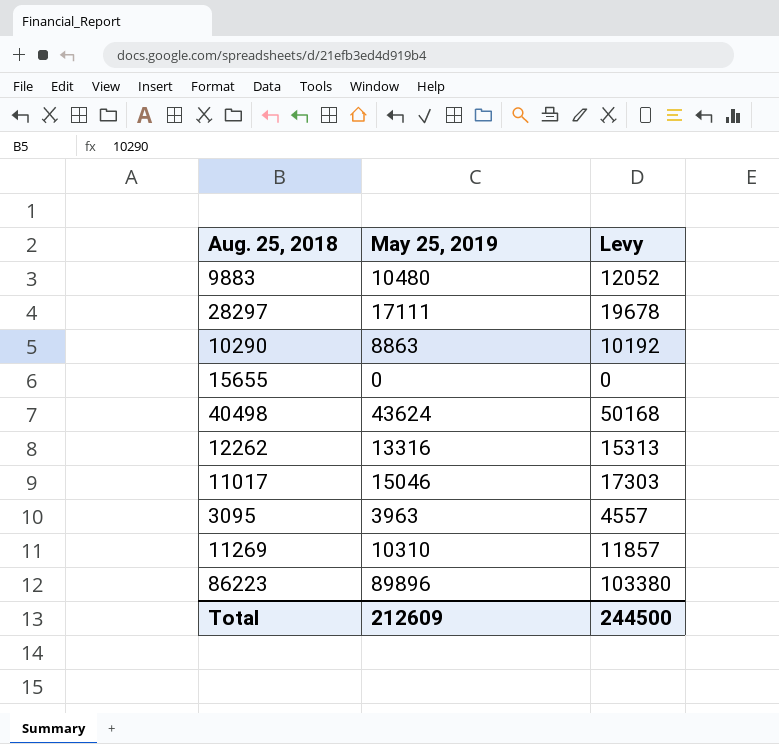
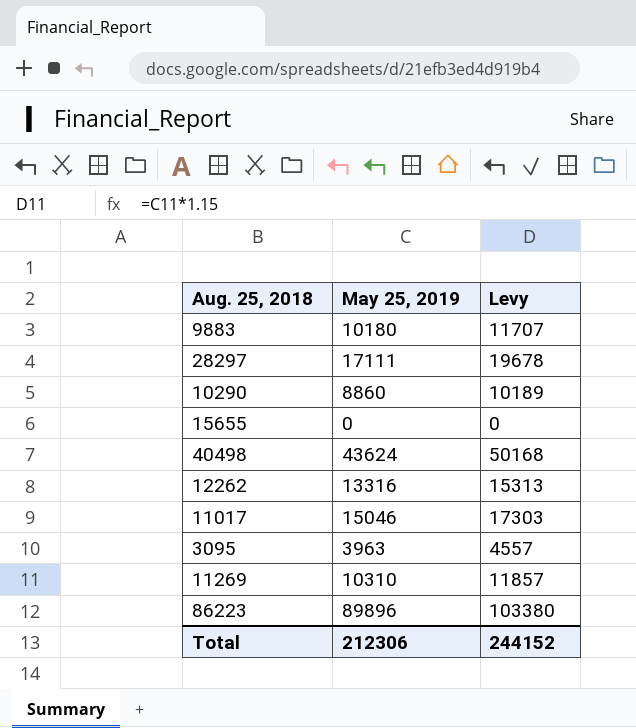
9883 | May 25, 2019: 10480 -> 10180
9883 | Levy: 12052 -> 11707
10290 | May 25, 2019: 8863 -> 8860
10290 | Levy: 10192 -> 10189
Total | May 25, 2019: 212609 -> 212306
Total | Levy: 244500 -> 244152

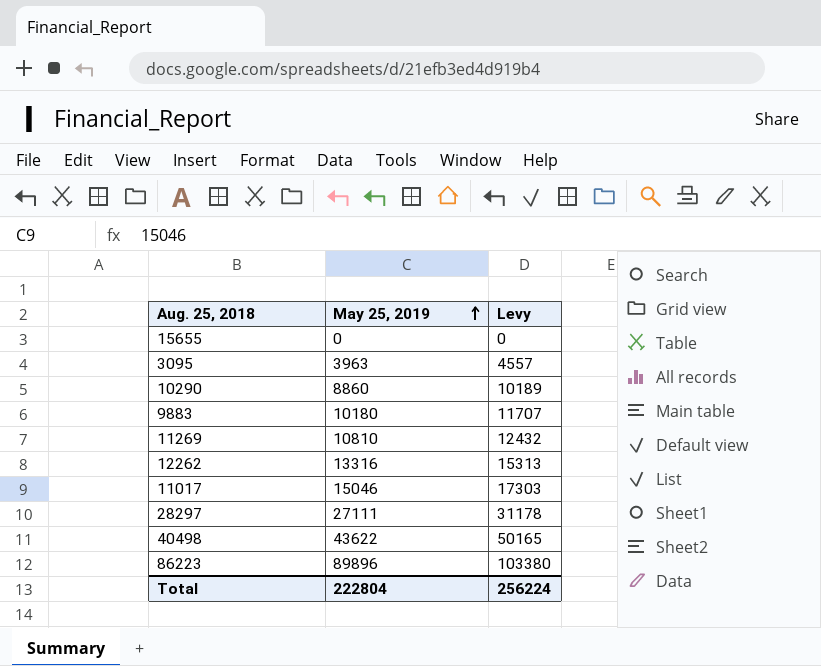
row order: none -> May 25, 2019 ascending
11269 | May 25, 2019: 10310 -> 10810
11269 | Levy: 11857 -> 12432
28297 | May 25, 2019: 17111 -> 27111
28297 | Levy: 19678 -> 31178
40498 | May 25, 2019: 43624 -> 43622
40498 | Levy: 50168 -> 50165
Total | May 25, 2019: 212306 -> 222804
Total | Levy: 244152 -> 256224

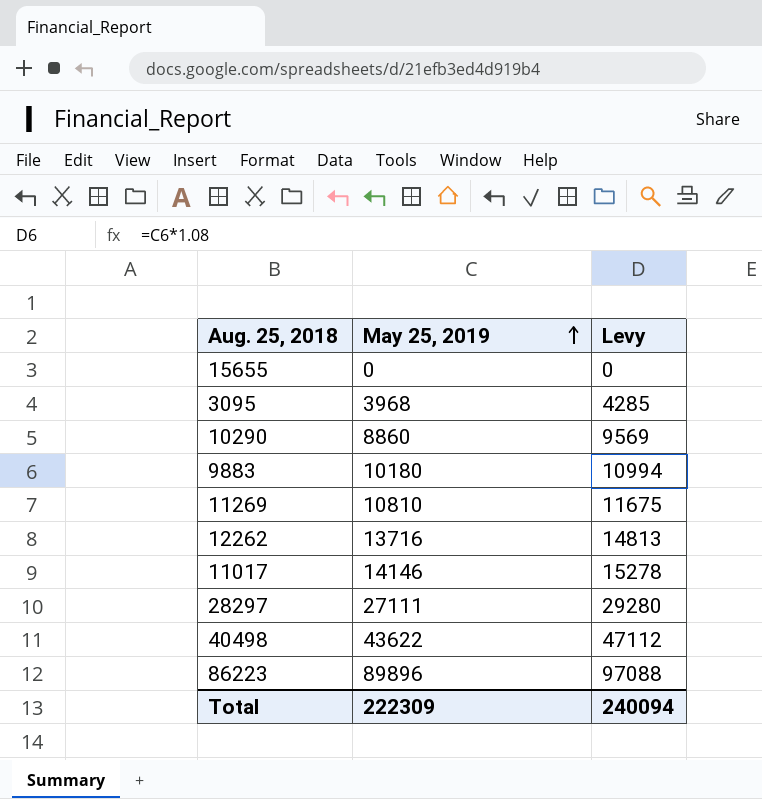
column Levy | formula: [May 25, 2019] * 1.15 -> [May 25, 2019] * 1.08
3095 | May 25, 2019: 3963 -> 3968
12262 | May 25, 2019: 13316 -> 13716
11017 | May 25, 2019: 15046 -> 14146
Total | May 25, 2019: 222804 -> 222309
Total | Levy: 256224 -> 240094

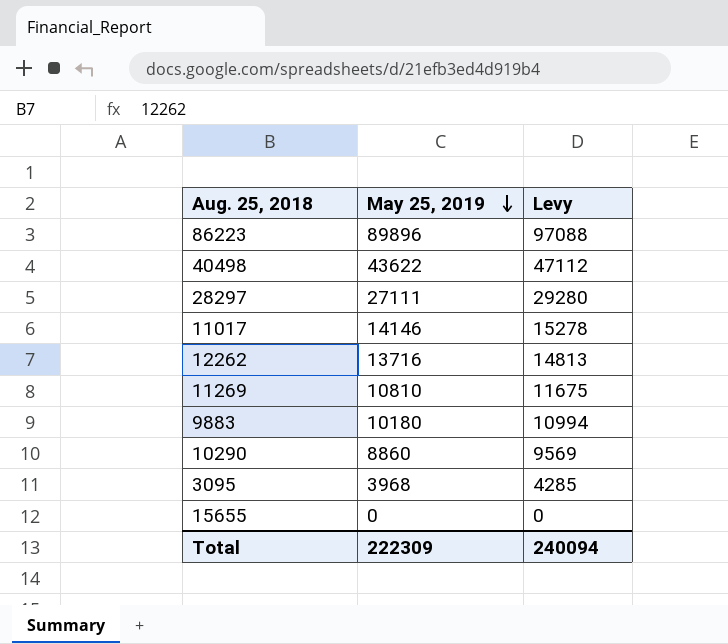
row order: May 25, 2019 ascending -> May 25, 2019 descending

